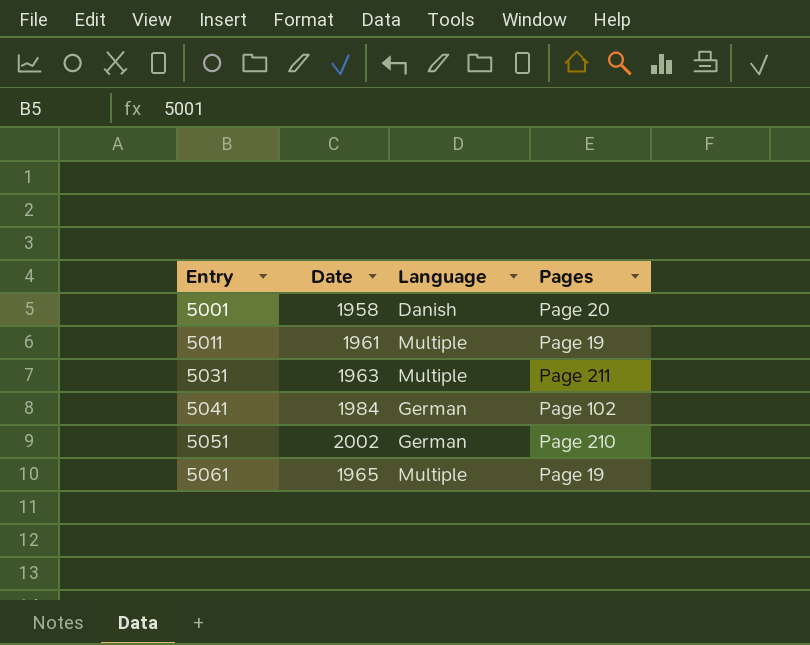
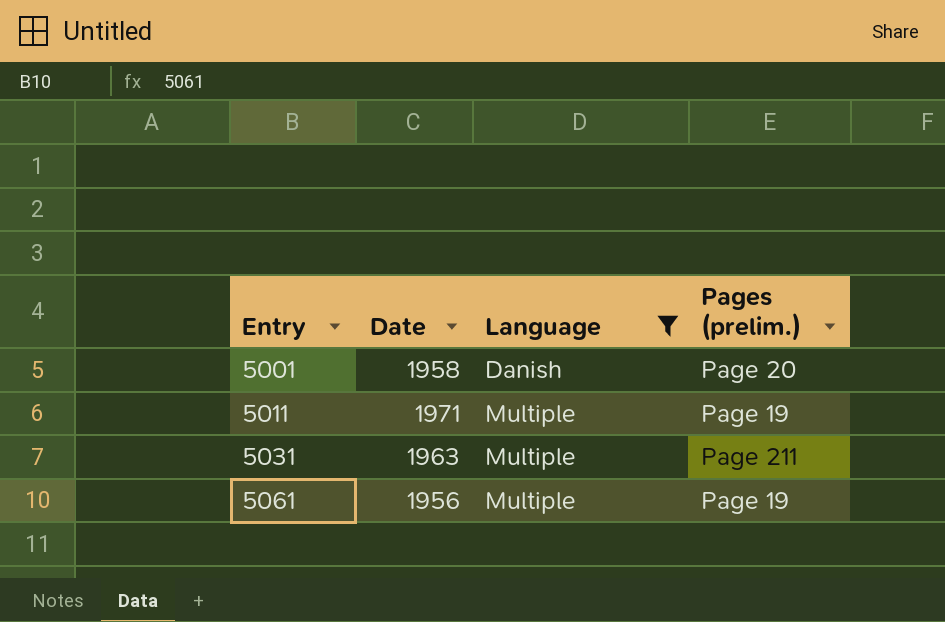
filter: none -> Language != German
column name: Pages -> Pages (prelim.)
5011 | Date: 1961 -> 1971
5061 | Date: 1965 -> 1956

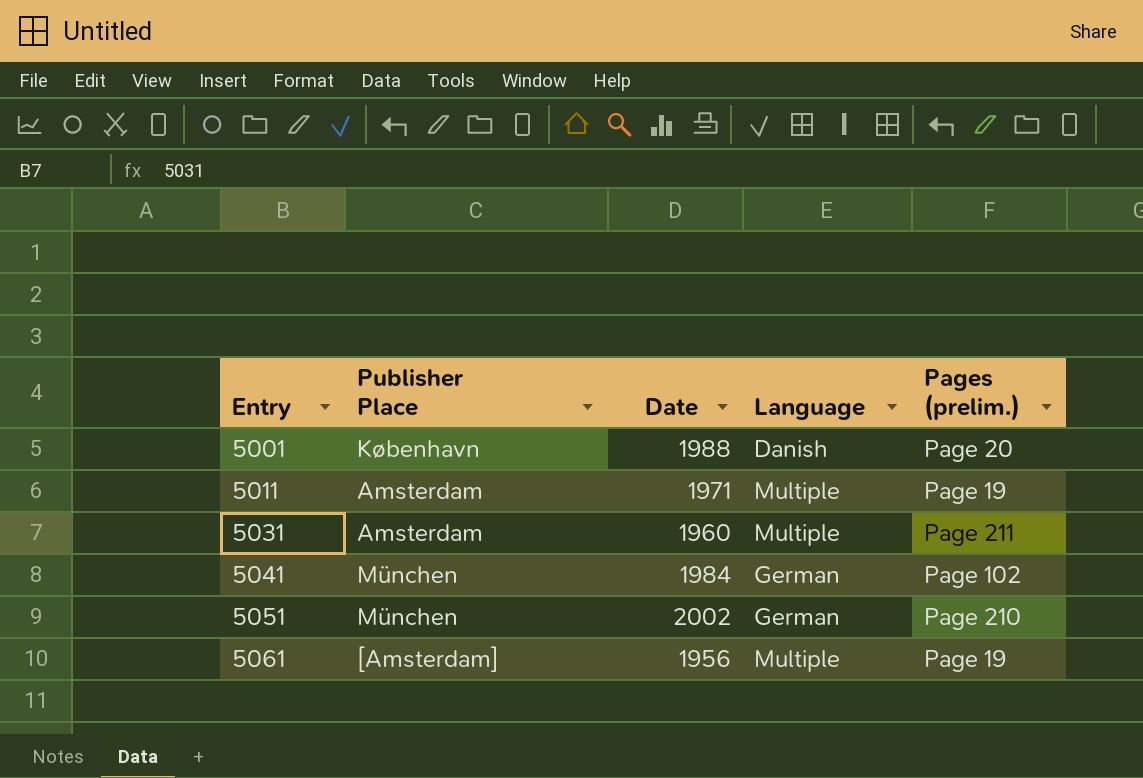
filter: Language != German -> none
column Publisher Place | position: none -> 2
5001 | Date: 1958 -> 1988
5031 | Date: 1963 -> 1960

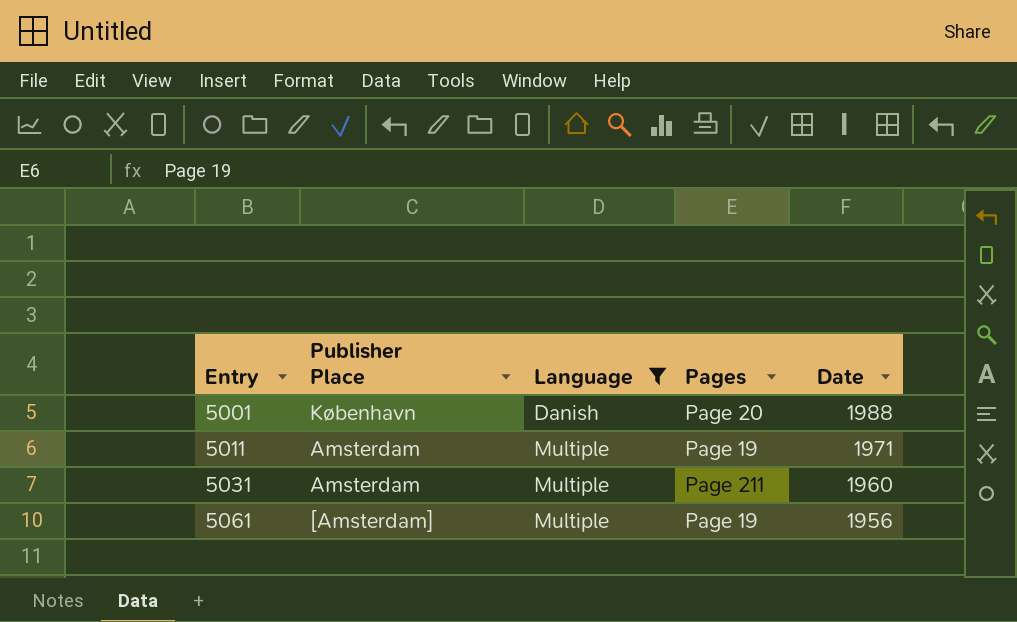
filter: none -> Language != German
column name: Pages (prelim.) -> Pages
column Date | position: 3 -> 5

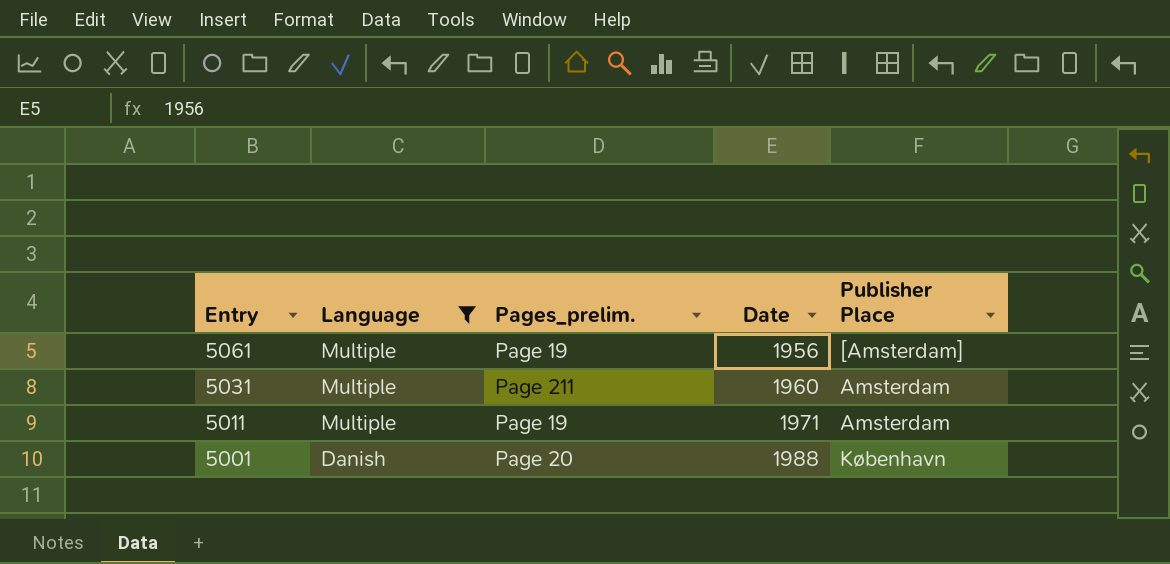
row order: Entry ascending -> Entry descending
column name: Pages -> Pages_prelim.
column Publisher Place | position: 2 -> 5

